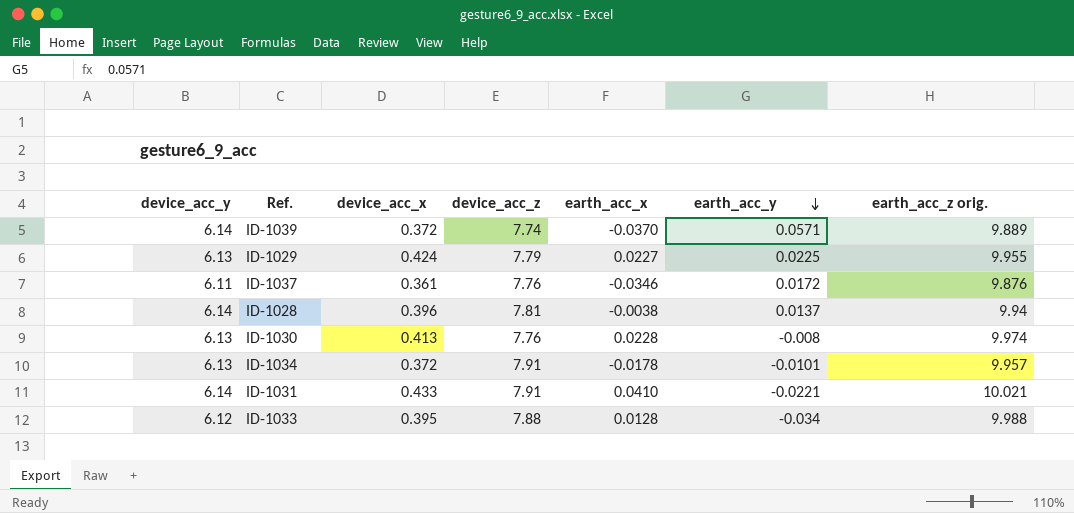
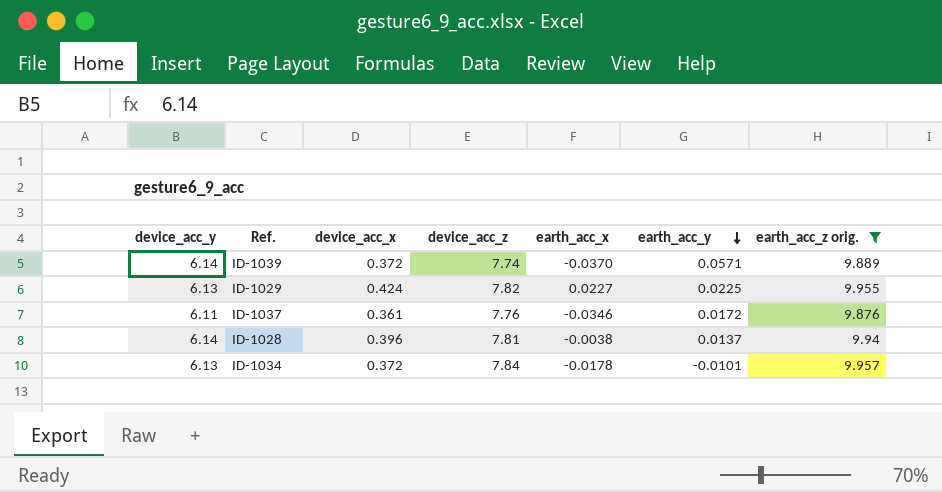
filter: none -> earth_acc_z orig. <= 9.957
ID-1029 | device_acc_z: 7.79 -> 7.82
ID-1034 | device_acc_z: 7.91 -> 7.84

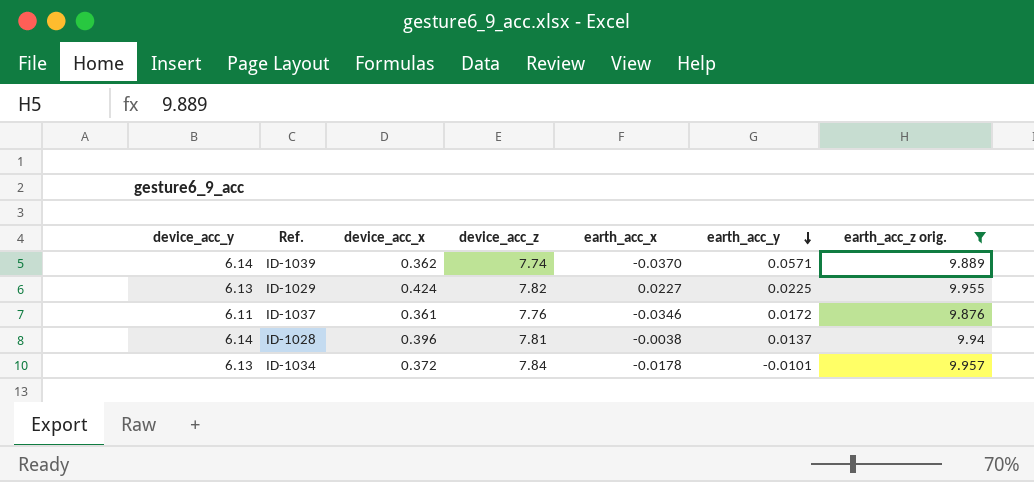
ID-1039 | device_acc_x: 0.372 -> 0.362

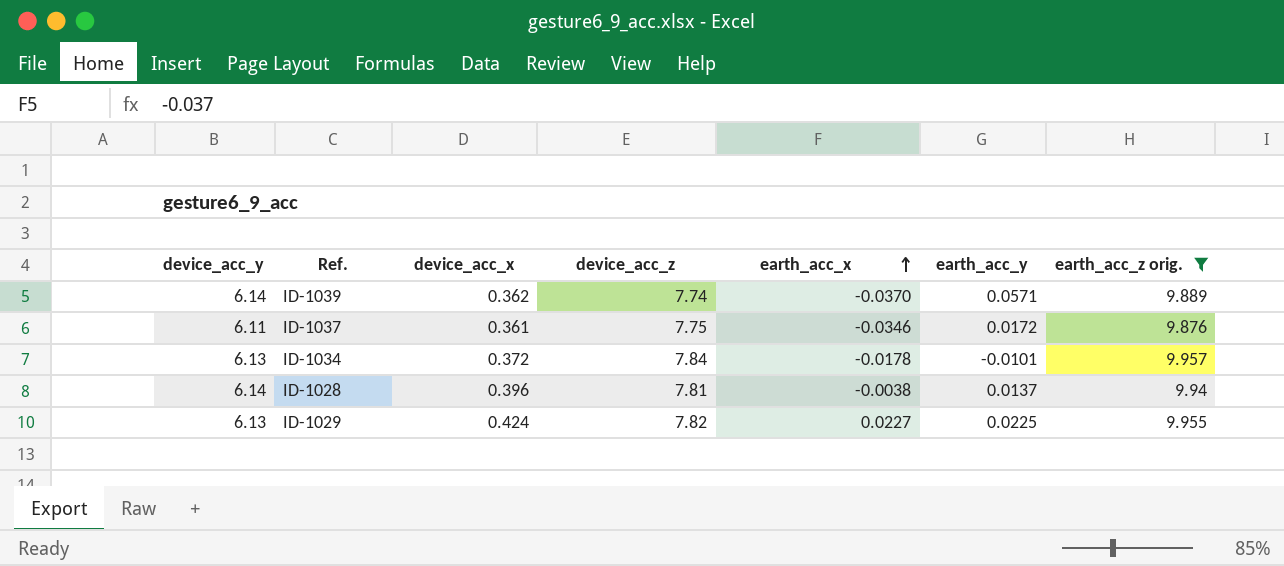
row order: earth_acc_y descending -> earth_acc_x ascending
ID-1037 | device_acc_z: 7.76 -> 7.75

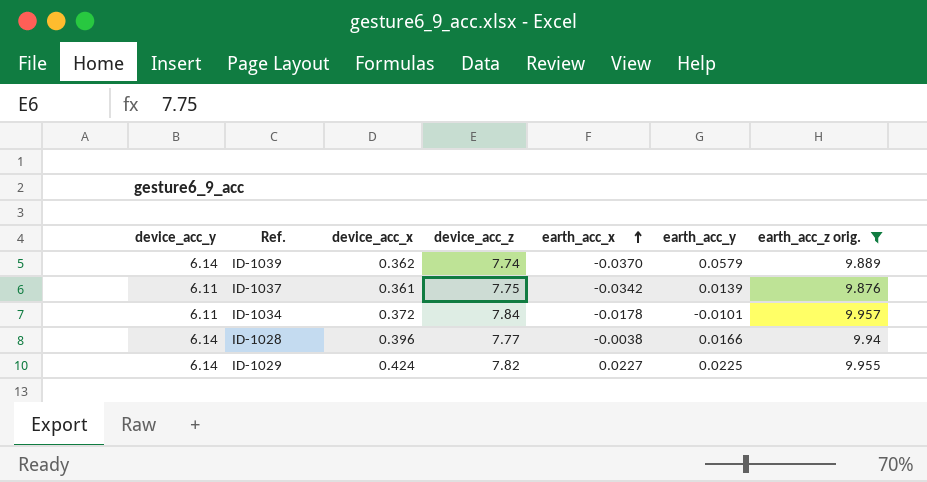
ID-1039 | earth_acc_y: 0.0571 -> 0.0579
ID-1037 | earth_acc_x: -0.0346 -> -0.0342
ID-1037 | earth_acc_y: 0.0172 -> 0.0139
ID-1034 | device_acc_y: 6.13 -> 6.11
ID-1028 | device_acc_z: 7.81 -> 7.77
ID-1028 | earth_acc_y: 0.0137 -> 0.0166
ID-1029 | device_acc_y: 6.13 -> 6.14

